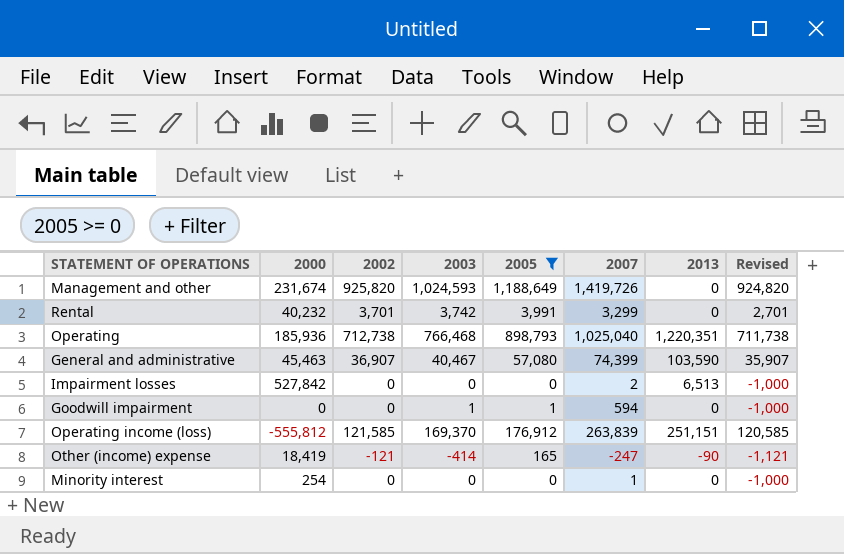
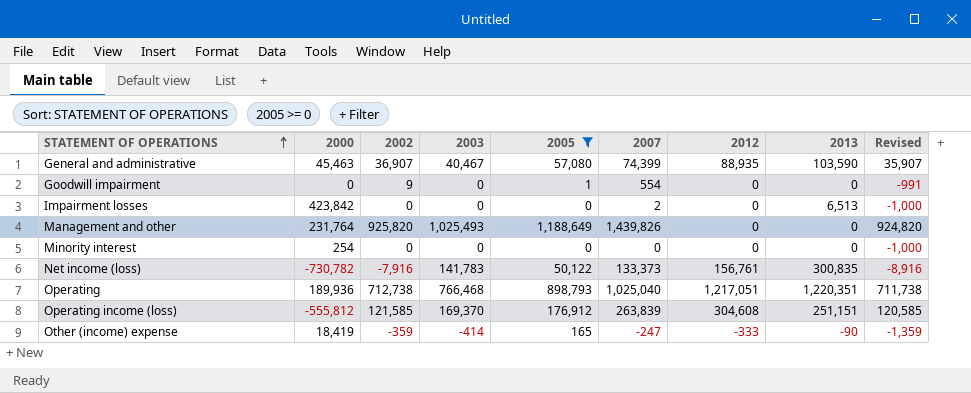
row order: none -> STATEMENT OF OPERATIONS ascending
column 2012 | position: none -> 7
row Rental: 40,232 | 3,701 | 3,742 | 3,991 | 3,299 | 0 | 2,701 -> none
Goodwill impairment | 2002: 0 -> 9
Goodwill impairment | 2003: 1 -> 0
Goodwill impairment | 2007: 594 -> 554
Goodwill impairment | Revised: -1,000 -> -991
Impairment losses | 2000: 527,842 -> 423,842
Management and other | 2000: 231,674 -> 231,764
Management and other | 2003: 1,024,593 -> 1,025,493
Management and other | 2007: 1,419,726 -> 1,439,826
Minority interest | 2007: 1 -> 0
row Net income (loss): none -> -730,782 | -7,916 | 141,783 | 50,122 | 133,373 | 156,761 | 300,835 | -8,916
Operating | 2000: 185,936 -> 189,936
Other (income) expense | 2002: -121 -> -359
Other (income) expense | Revised: -1,121 -> -1,359

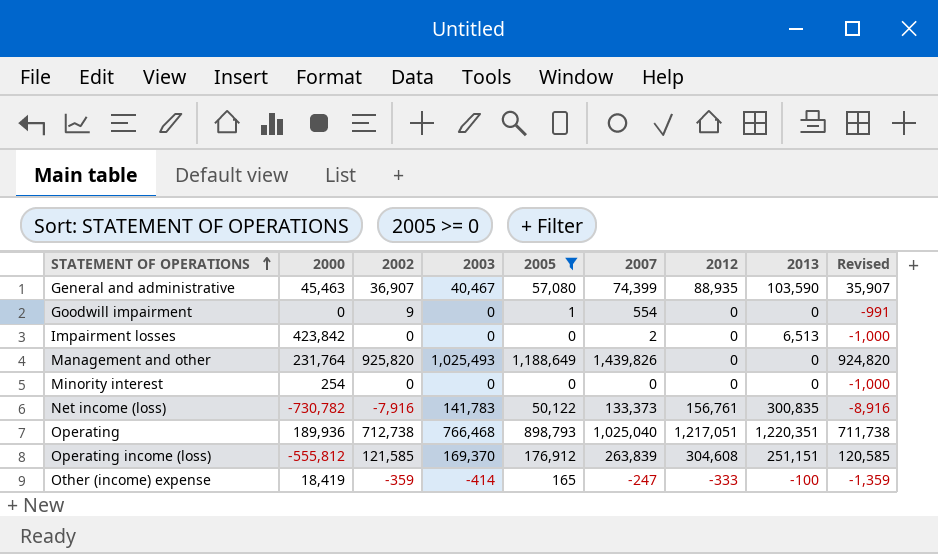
Other (income) expense | 2013: -90 -> -100

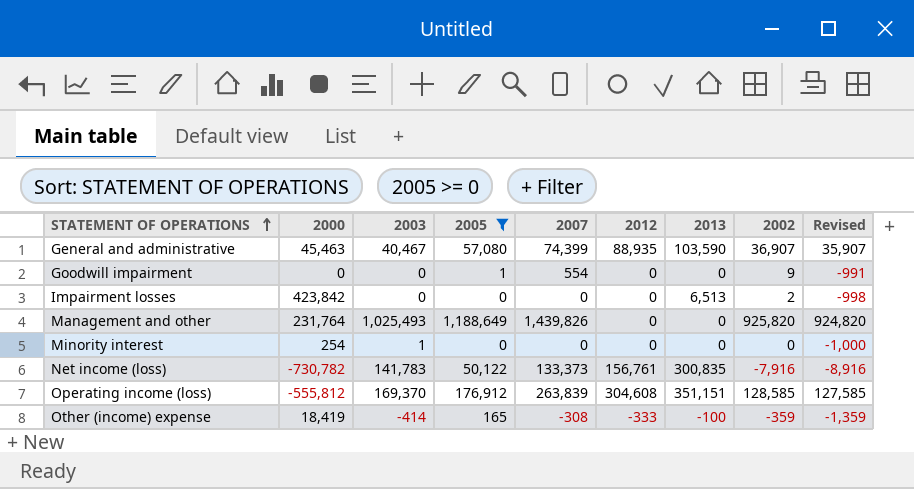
column 2002 | position: 3 -> 8
row Operating: 189,936 | 712,738 | 766,468 | 898,793 | 1,025,040 | 1,217,051 | 1,220,351 | 711,738 -> none
Impairment losses | 2007: 2 -> 0
Impairment losses | 2002: 0 -> 2
Impairment losses | Revised: -1,000 -> -998
Minority interest | 2003: 0 -> 1
Operating income (loss) | 2013: 251,151 -> 351,151
Operating income (loss) | 2002: 121,585 -> 128,585
Operating income (loss) | Revised: 120,585 -> 127,585
Other (income) expense | 2007: -247 -> -308

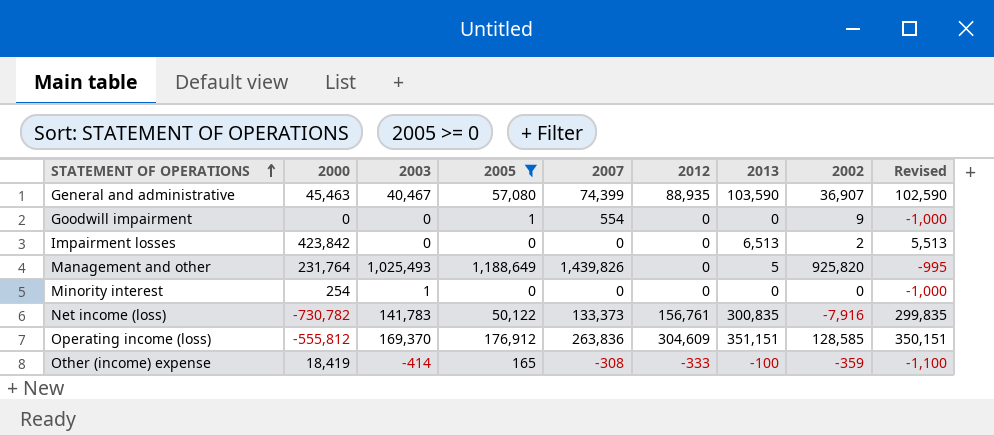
column Revised | formula: [2002] - 1000 -> [2013] - 1000
Management and other | 2013: 0 -> 5
Operating income (loss) | 2007: 263,839 -> 263,836
Operating income (loss) | 2012: 304,608 -> 304,609

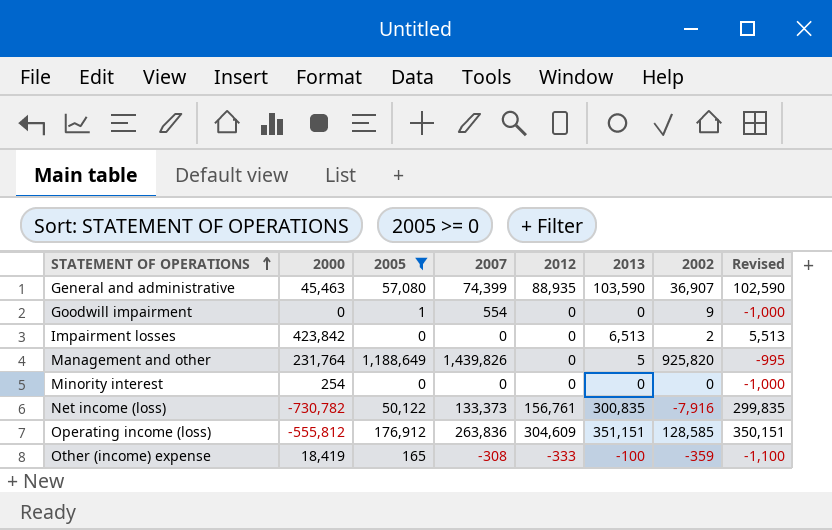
column 2003 | position: 3 -> none

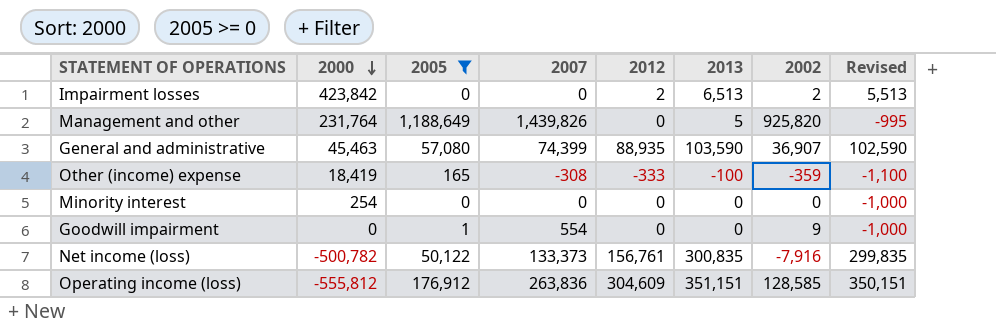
row order: STATEMENT OF OPERATIONS ascending -> 2000 descending
Impairment losses | 2012: 0 -> 2
Net income (loss) | 2000: -730,782 -> -500,782

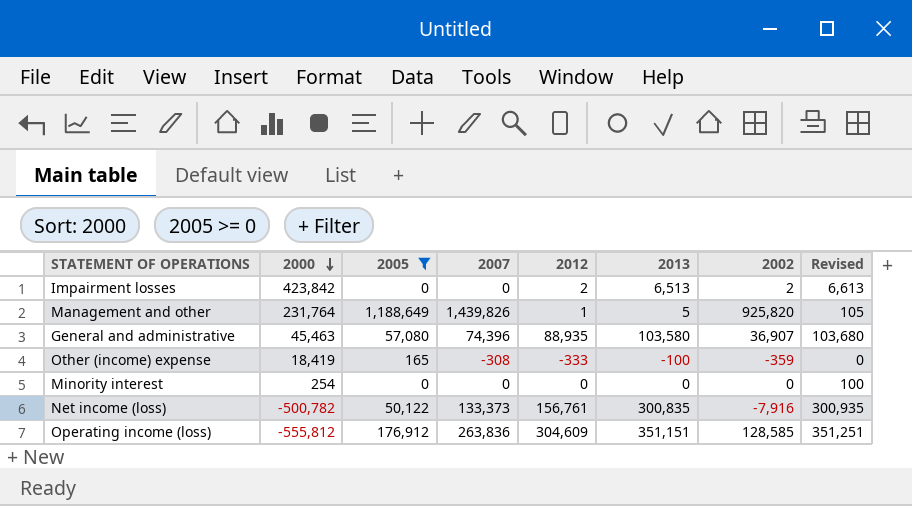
column Revised | formula: [2013] - 1000 -> [2013] + 100
row Goodwill impairment: 0 | 1 | 554 | 0 | 0 | 9 | -1,000 -> none
Management and other | 2012: 0 -> 1
General and administrative | 2007: 74,399 -> 74,396
General and administrative | 2013: 103,590 -> 103,580

